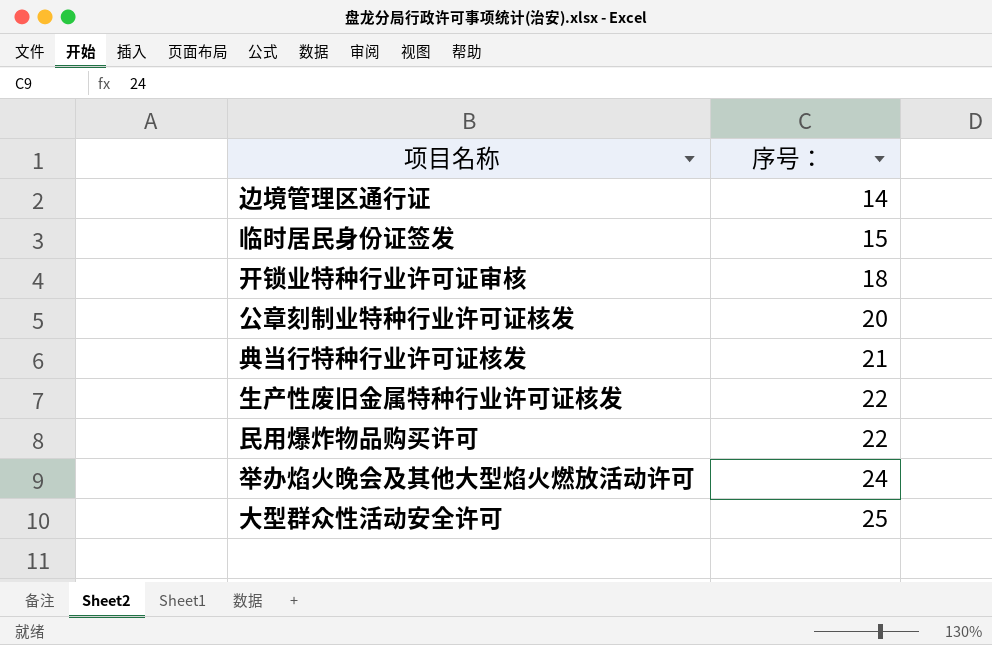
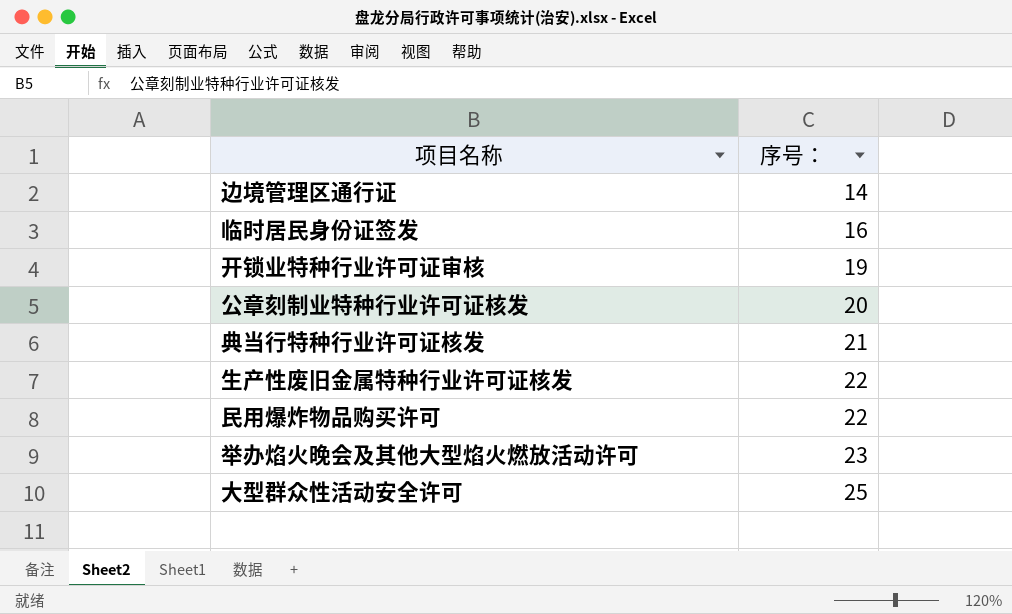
临时居民身份证签发 | 序号：: 15 -> 16
开锁业特种行业许可证审核 | 序号：: 18 -> 19
举办焰火晚会及其他大型焰火燃放活动许可 | 序号：: 24 -> 23

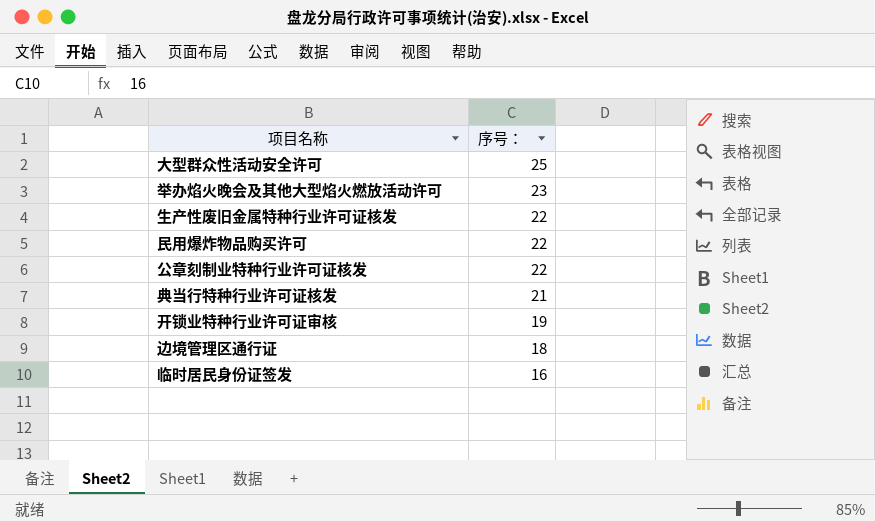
row order: 序号： ascending -> 序号： descending
公章刻制业特种行业许可证核发 | 序号：: 20 -> 22
边境管理区通行证 | 序号：: 14 -> 18

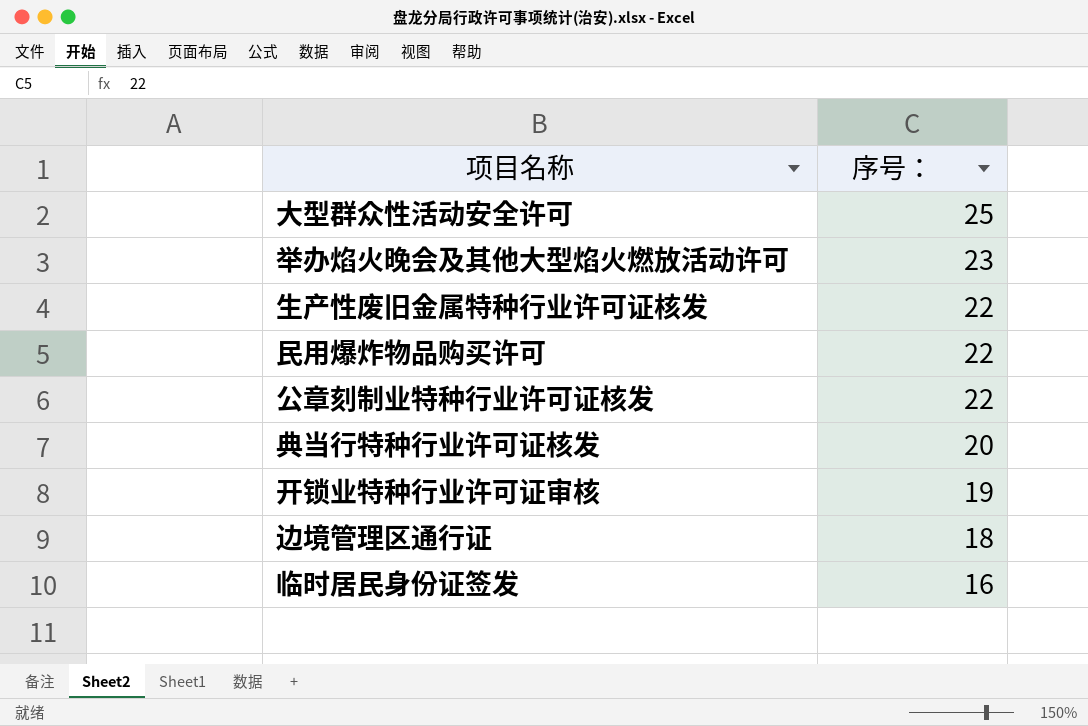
典当行特种行业许可证核发 | 序号：: 21 -> 20

